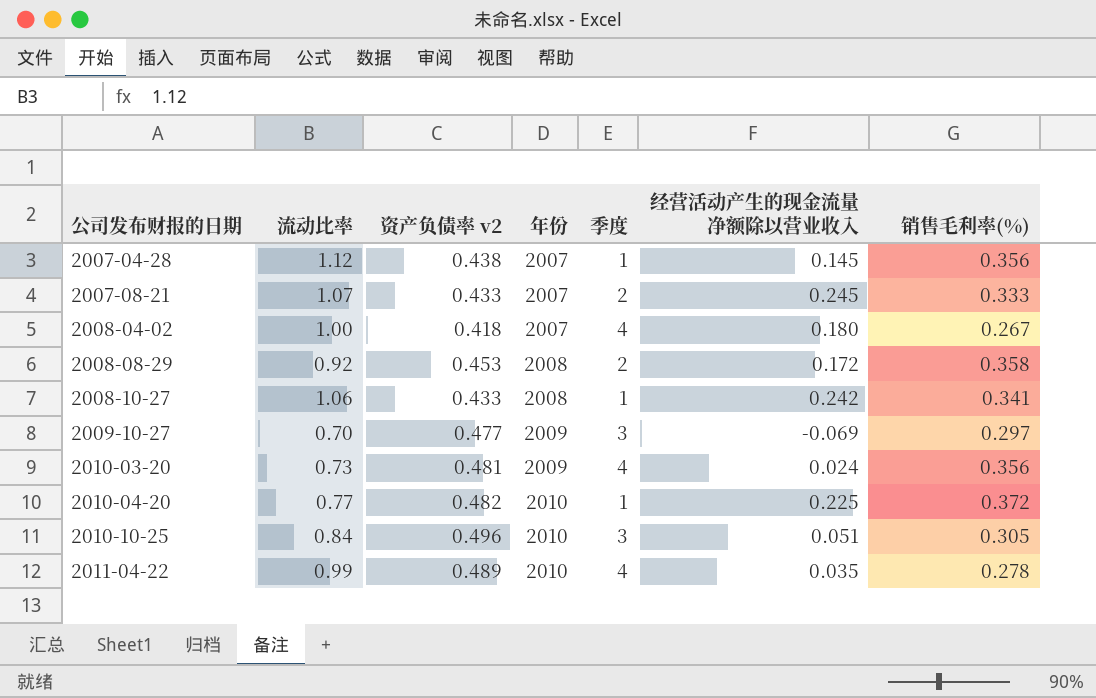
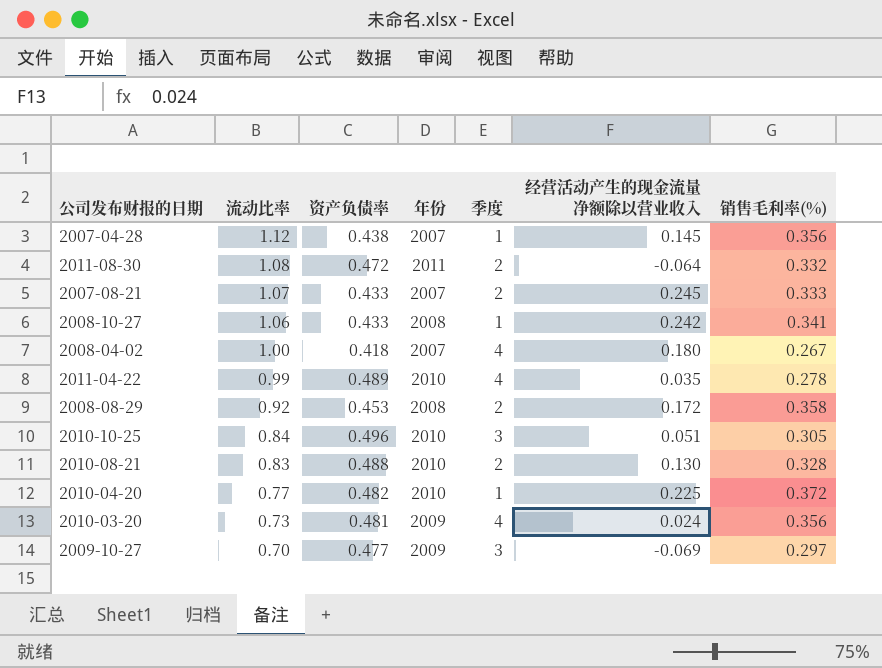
row order: 公司发布财报的日期 ascending -> 流动比率 descending
column name: 资产负债率 v2 -> 资产负债率
row 2011-08-30: none -> 1.08 | 0.472 | 2011 | 2 | -0.064 | 0.332
row 2010-08-21: none -> 0.83 | 0.488 | 2010 | 2 | 0.130 | 0.328

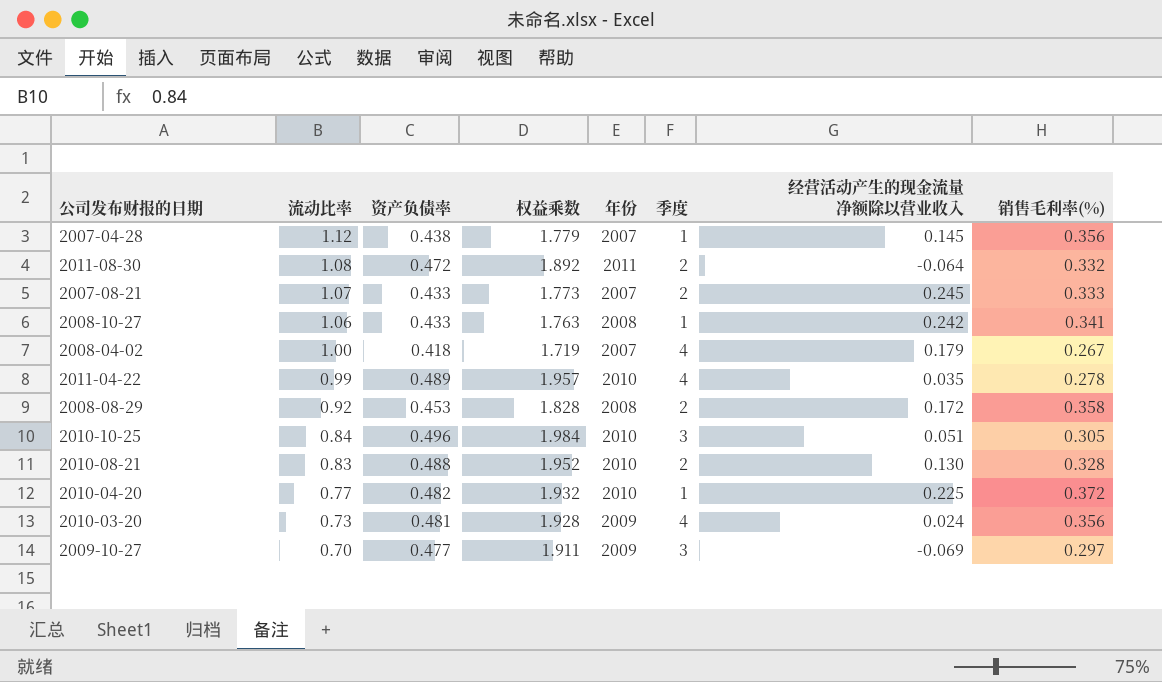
column 权益乘数 | position: none -> 4
2008-04-02 | 经营活动产生的现金流量净额除以营业收入: 0.180 -> 0.179

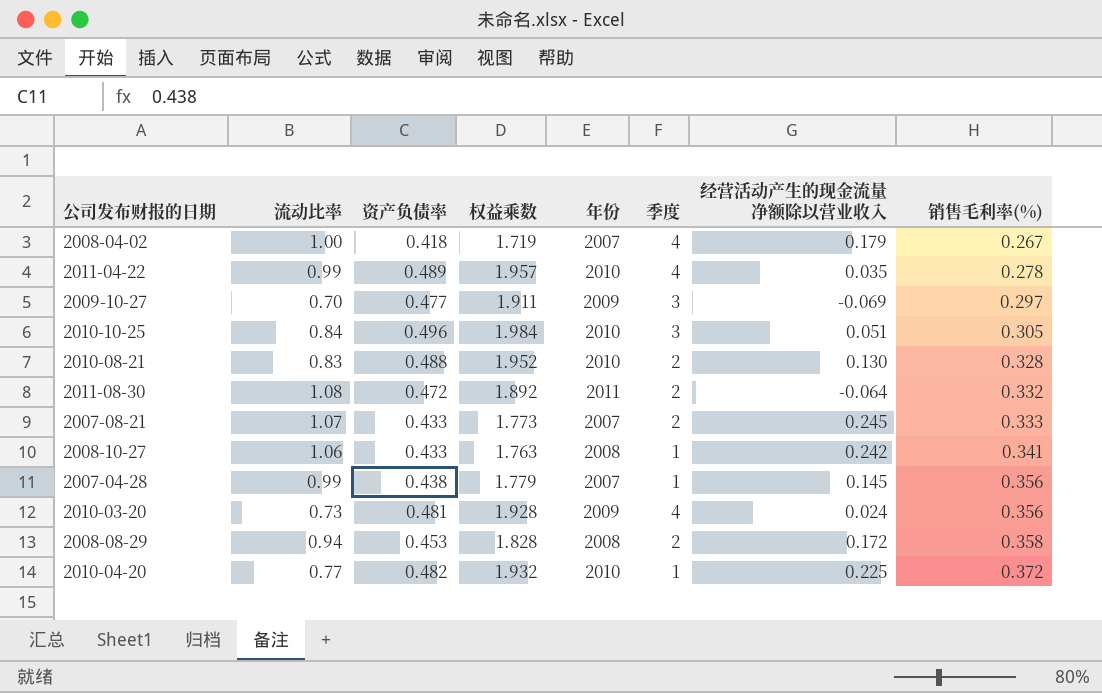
row order: 流动比率 descending -> 销售毛利率(%) ascending
2007-04-28 | 流动比率: 1.12 -> 0.99
2008-08-29 | 流动比率: 0.92 -> 0.94

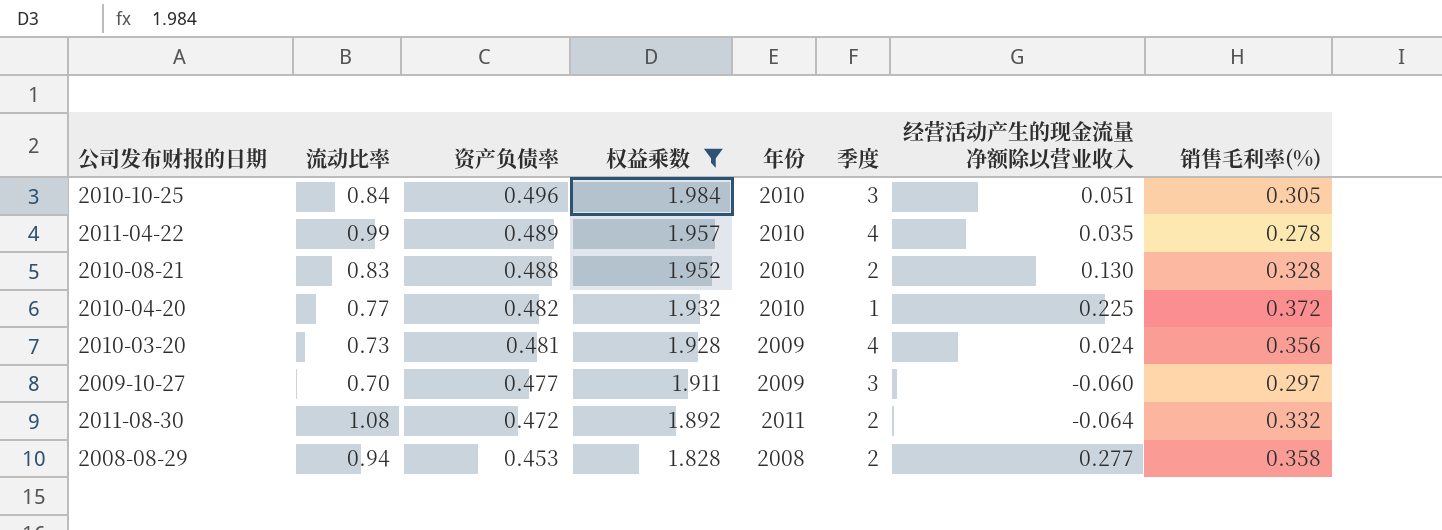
filter: none -> 权益乘数 >= 1.828
row order: 销售毛利率(%) ascending -> 资产负债率 descending
2009-10-27 | 经营活动产生的现金流量净额除以营业收入: -0.069 -> -0.060
2008-08-29 | 经营活动产生的现金流量净额除以营业收入: 0.172 -> 0.277

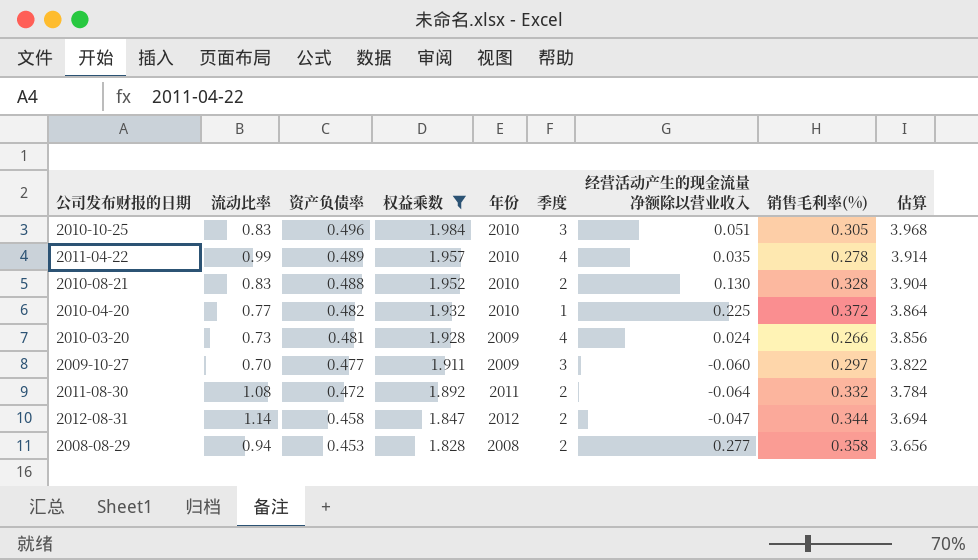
column 估算 | formula: none -> [权益乘数] * 2
2010-10-25 | 流动比率: 0.84 -> 0.83
2010-03-20 | 销售毛利率(%): 0.356 -> 0.266
row 2012-08-31: none -> 1.14 | 0.458 | 1.847 | 2012 | 2 | -0.047 | 0.344 | 3.694

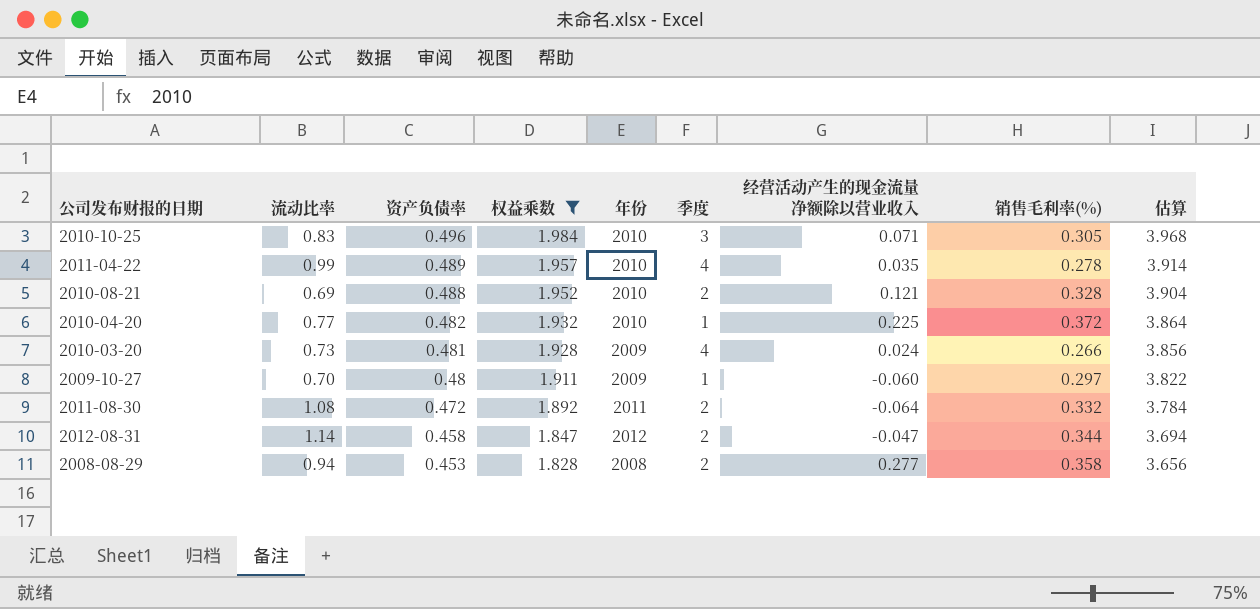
2010-10-25 | 经营活动产生的现金流量净额除以营业收入: 0.051 -> 0.071
2010-08-21 | 流动比率: 0.83 -> 0.69
2010-08-21 | 经营活动产生的现金流量净额除以营业收入: 0.130 -> 0.121
2009-10-27 | 资产负债率: 0.477 -> 0.48
2009-10-27 | 季度: 3 -> 1

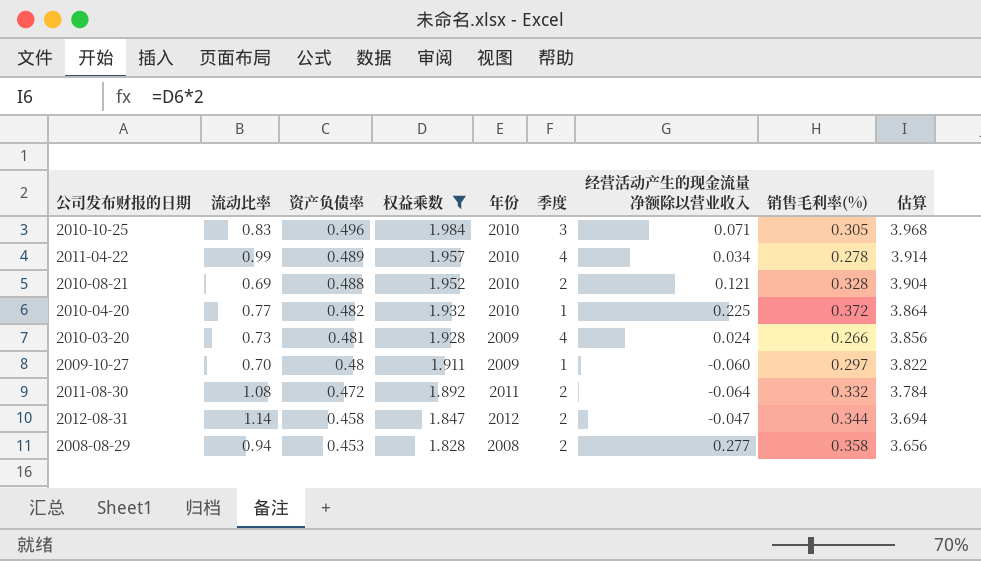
2011-04-22 | 经营活动产生的现金流量净额除以营业收入: 0.035 -> 0.034

